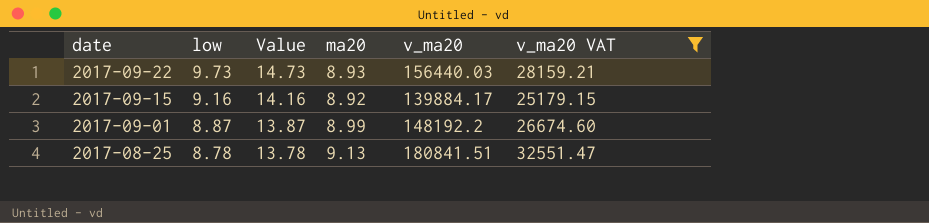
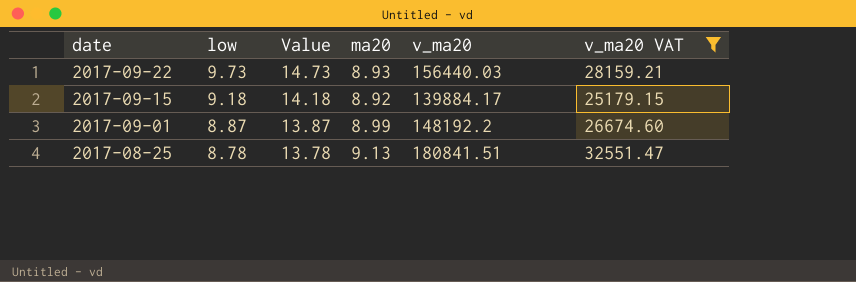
2017-09-15 | low: 9.16 -> 9.18
2017-09-15 | Value: 14.16 -> 14.18

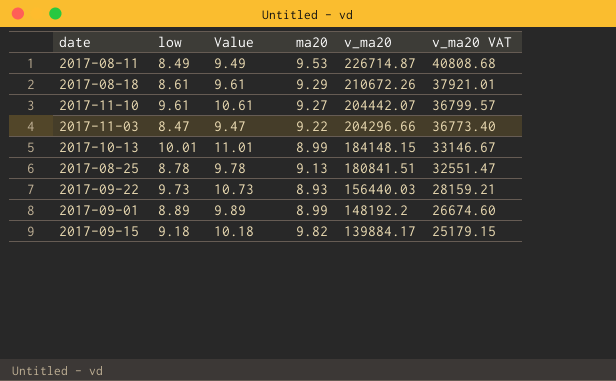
filter: v_ma20 VAT <= 32551.47 -> none
row order: date descending -> v_ma20 descending
column Value | formula: [low] + 5 -> [low] + 1
2017-09-01 | low: 8.87 -> 8.89
2017-09-15 | ma20: 8.92 -> 9.82

